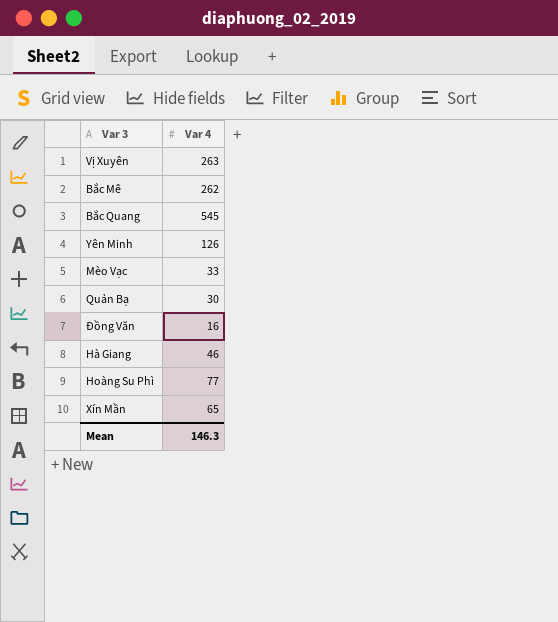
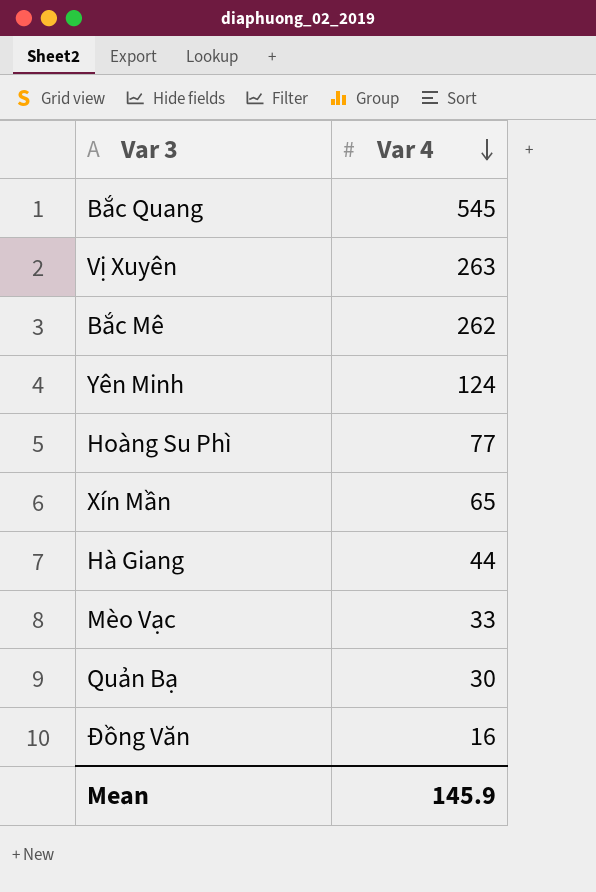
row order: none -> Var 4 descending
Yên Minh | Var 4: 126 -> 124
Hà Giang | Var 4: 46 -> 44
Mean | Var 4: 146.3 -> 145.9

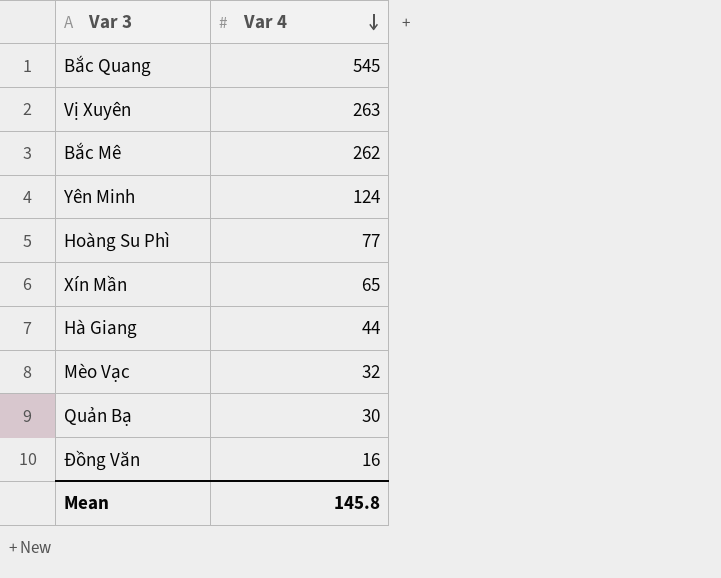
Mèo Vạc | Var 4: 33 -> 32
Mean | Var 4: 145.9 -> 145.8

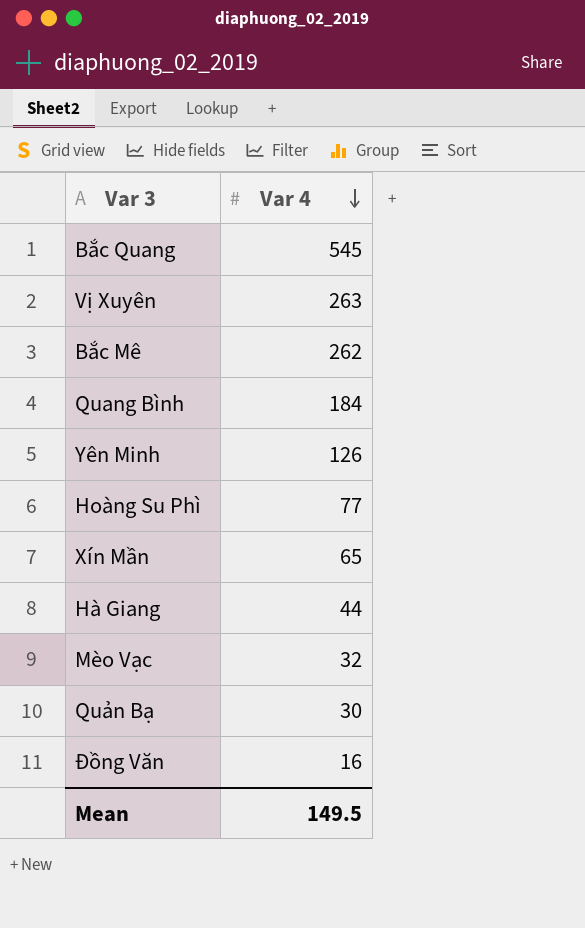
row Quang Bình: none -> 184
Yên Minh | Var 4: 124 -> 126
Mean | Var 4: 145.8 -> 149.5

